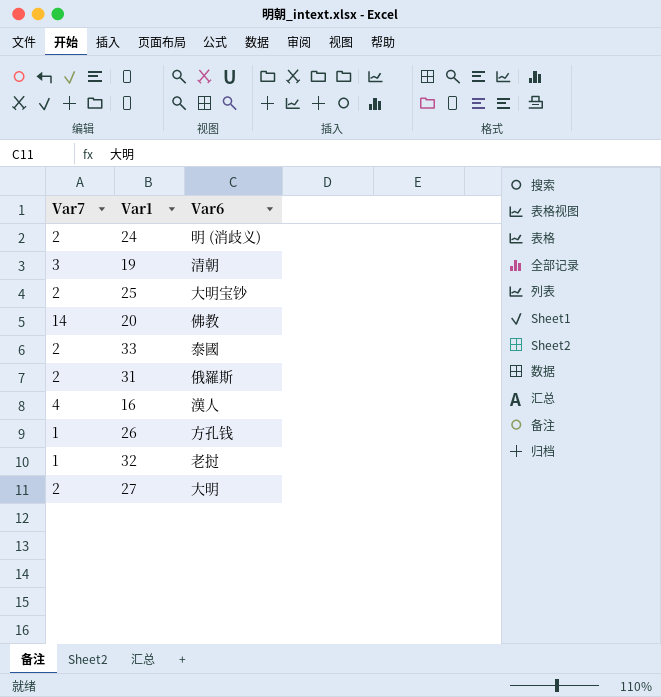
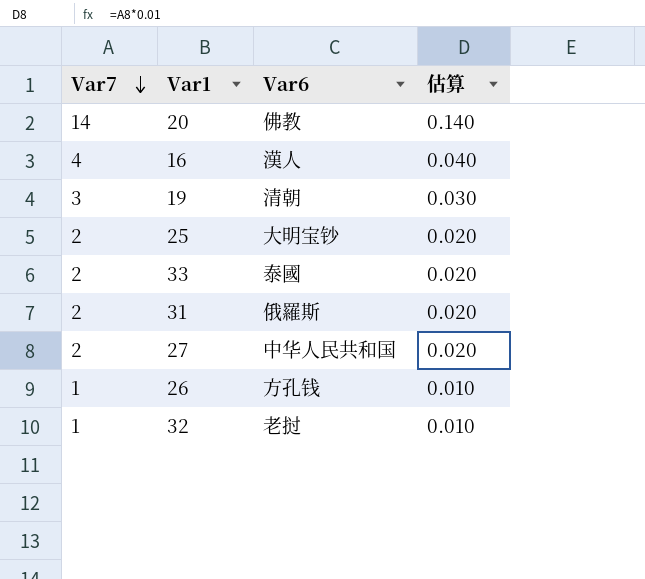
row order: none -> Var7 descending
column 估算 | formula: none -> [Var7] * 0.01
row 24: 2 | 明 (消歧义) -> none
27 | Var6: 大明 -> 中华人民共和国

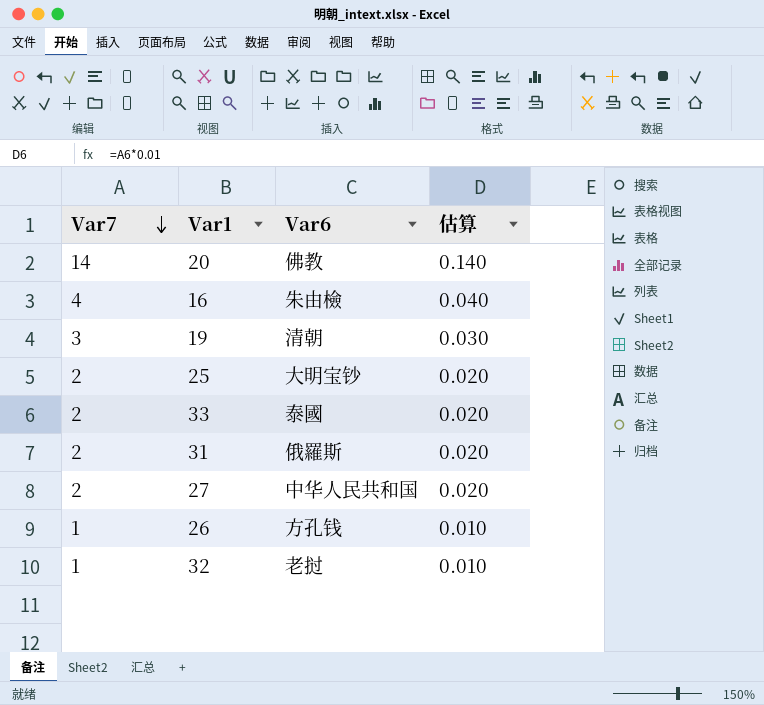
16 | Var6: 漢人 -> 朱由檢

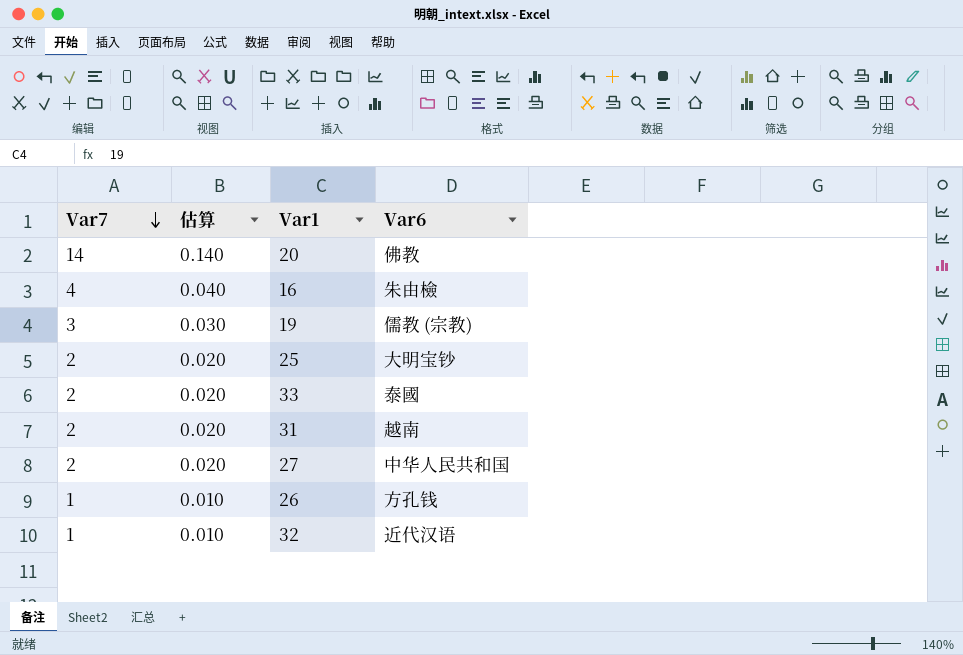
column 估算 | position: 4 -> 2
19 | Var6: 清朝 -> 儒教 (宗教)
31 | Var6: 俄羅斯 -> 越南
32 | Var6: 老挝 -> 近代汉语

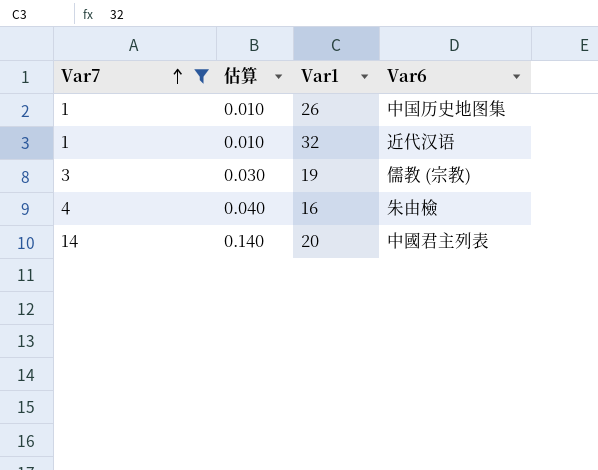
filter: none -> Var7 != 2
row order: Var7 descending -> Var7 ascending
26 | Var6: 方孔钱 -> 中国历史地图集
20 | Var6: 佛教 -> 中國君主列表

